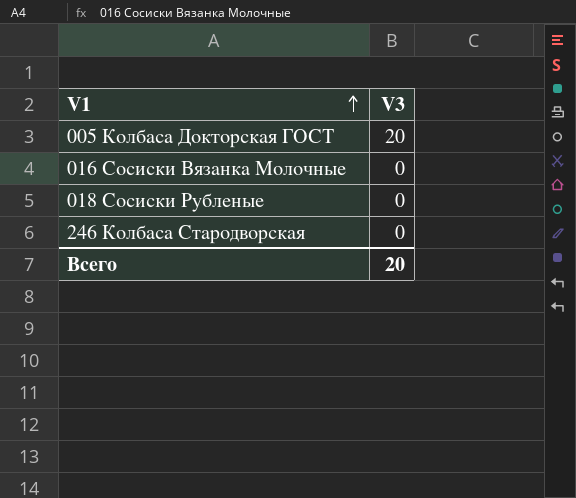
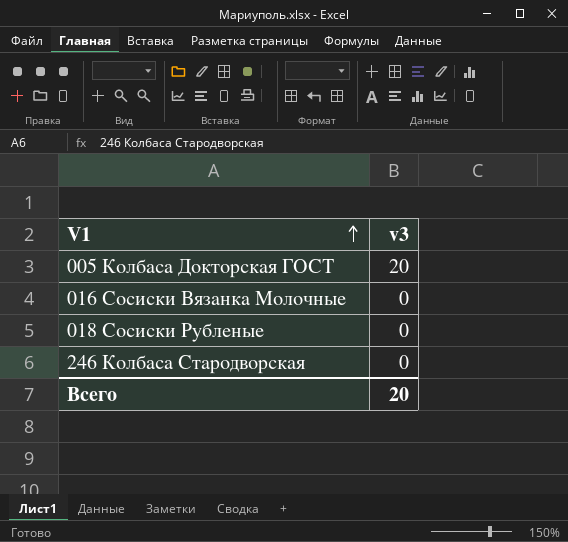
column name: V3 -> v3

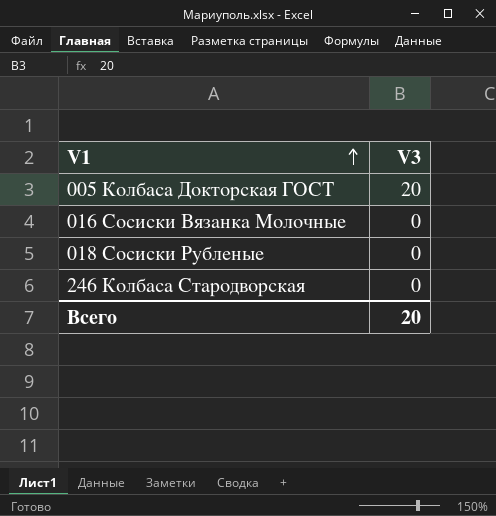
column name: v3 -> V3

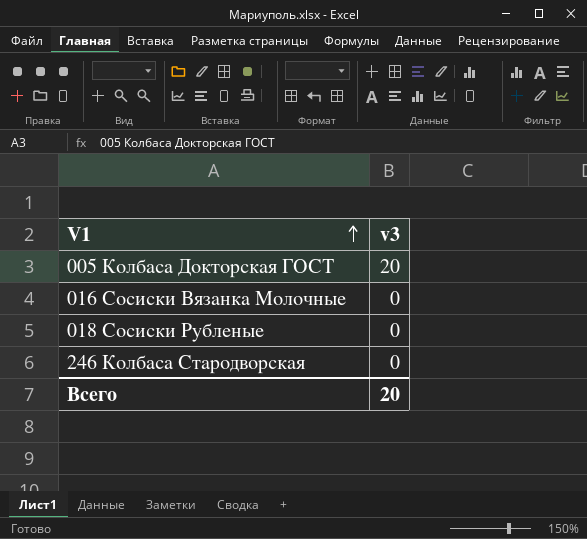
column name: V3 -> v3

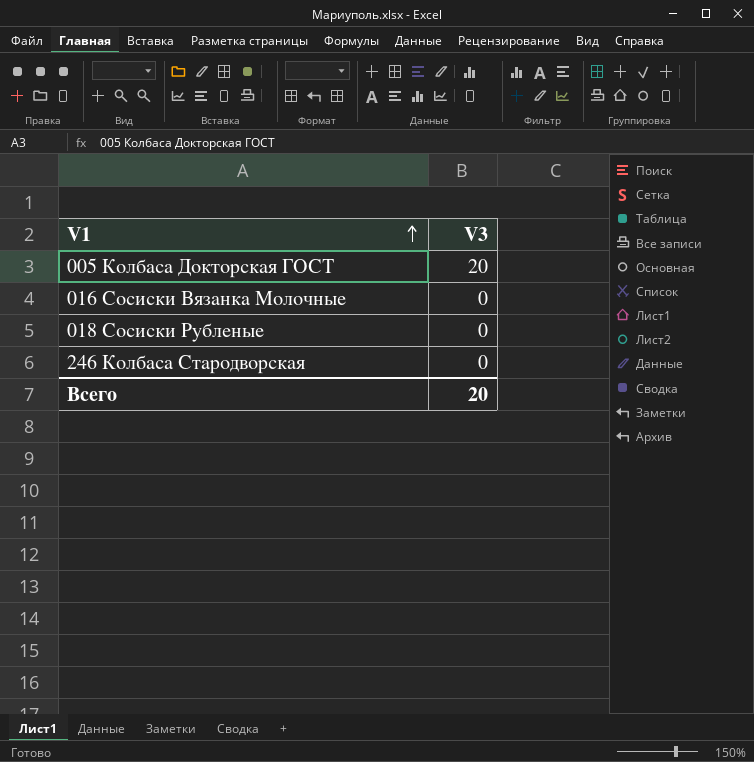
column name: v3 -> V3

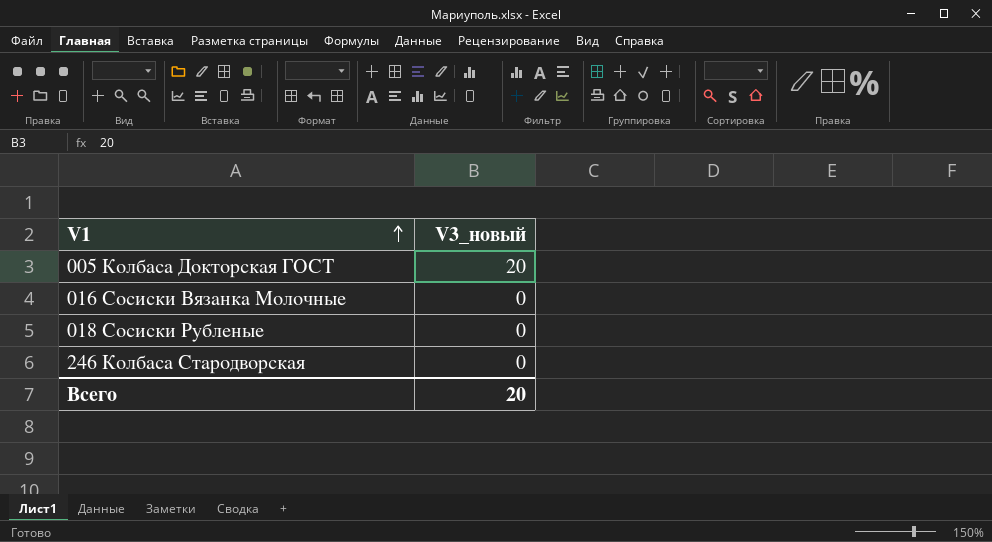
column name: V3 -> V3_новый

